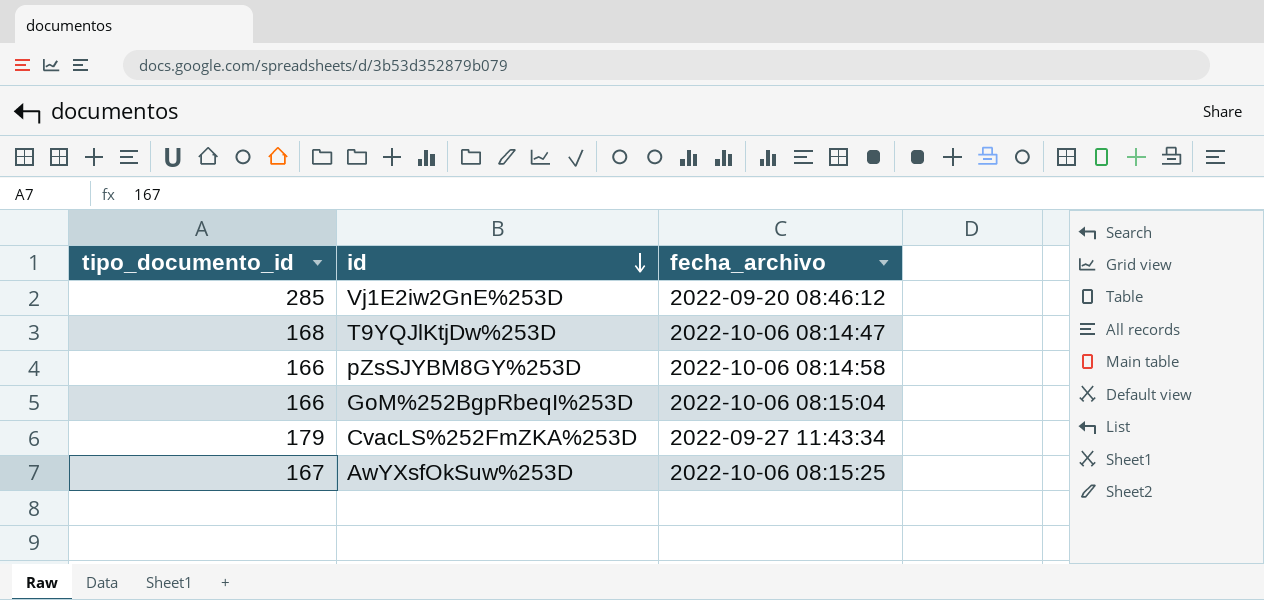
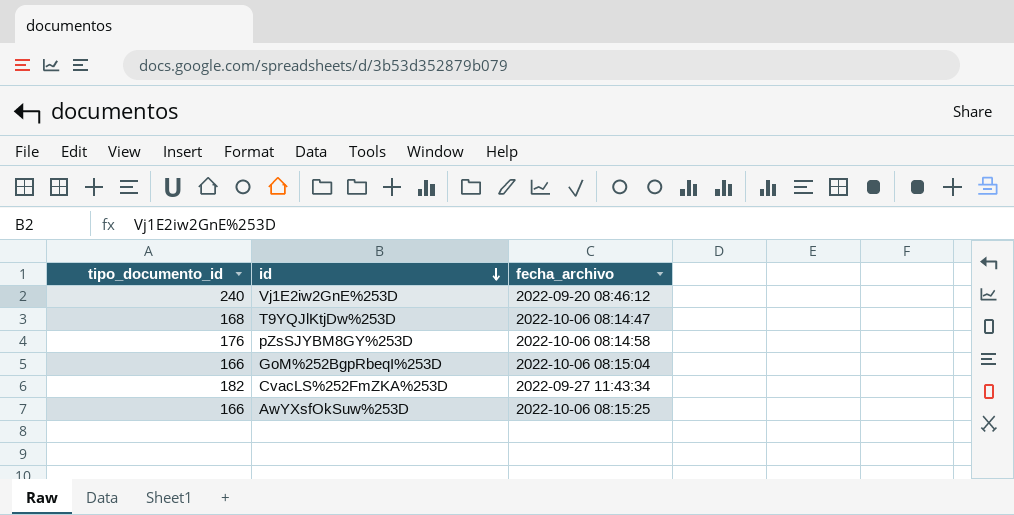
Vj1E2iw2GnE%253D | tipo_documento_id: 285 -> 240
pZsSJYBM8GY%253D | tipo_documento_id: 166 -> 176
CvacLS%252FmZKA%253D | tipo_documento_id: 179 -> 182
AwYXsfOkSuw%253D | tipo_documento_id: 167 -> 166

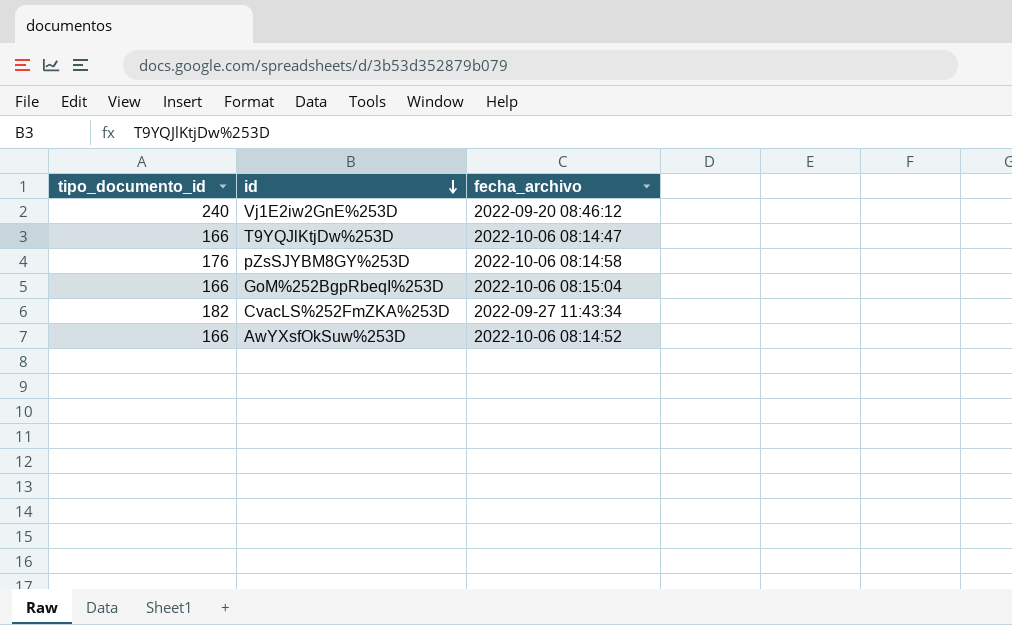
T9YQJlKtjDw%253D | tipo_documento_id: 168 -> 166
AwYXsfOkSuw%253D | fecha_archivo: 2022-10-06 08:15:25 -> 2022-10-06 08:14:52

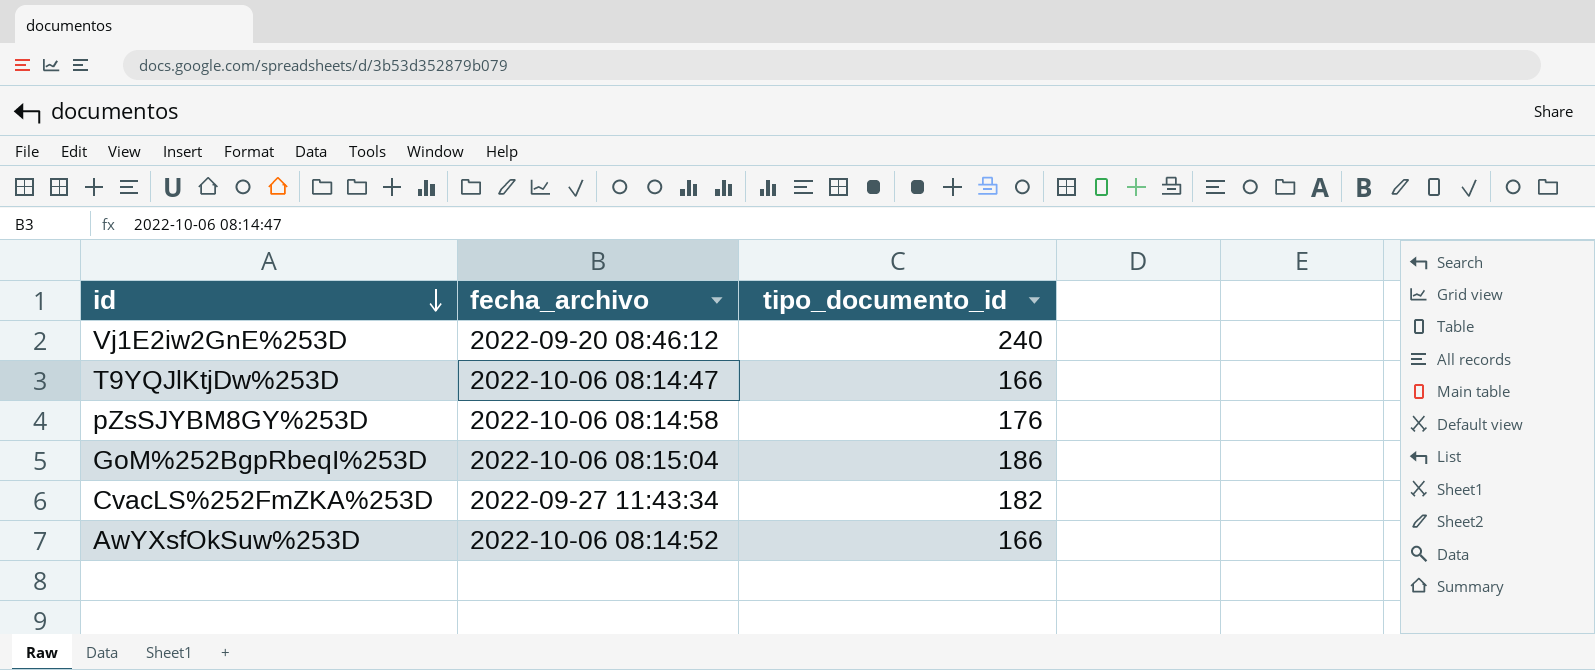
column tipo_documento_id | position: 1 -> 3
GoM%252BgpRbeqI%253D | tipo_documento_id: 166 -> 186

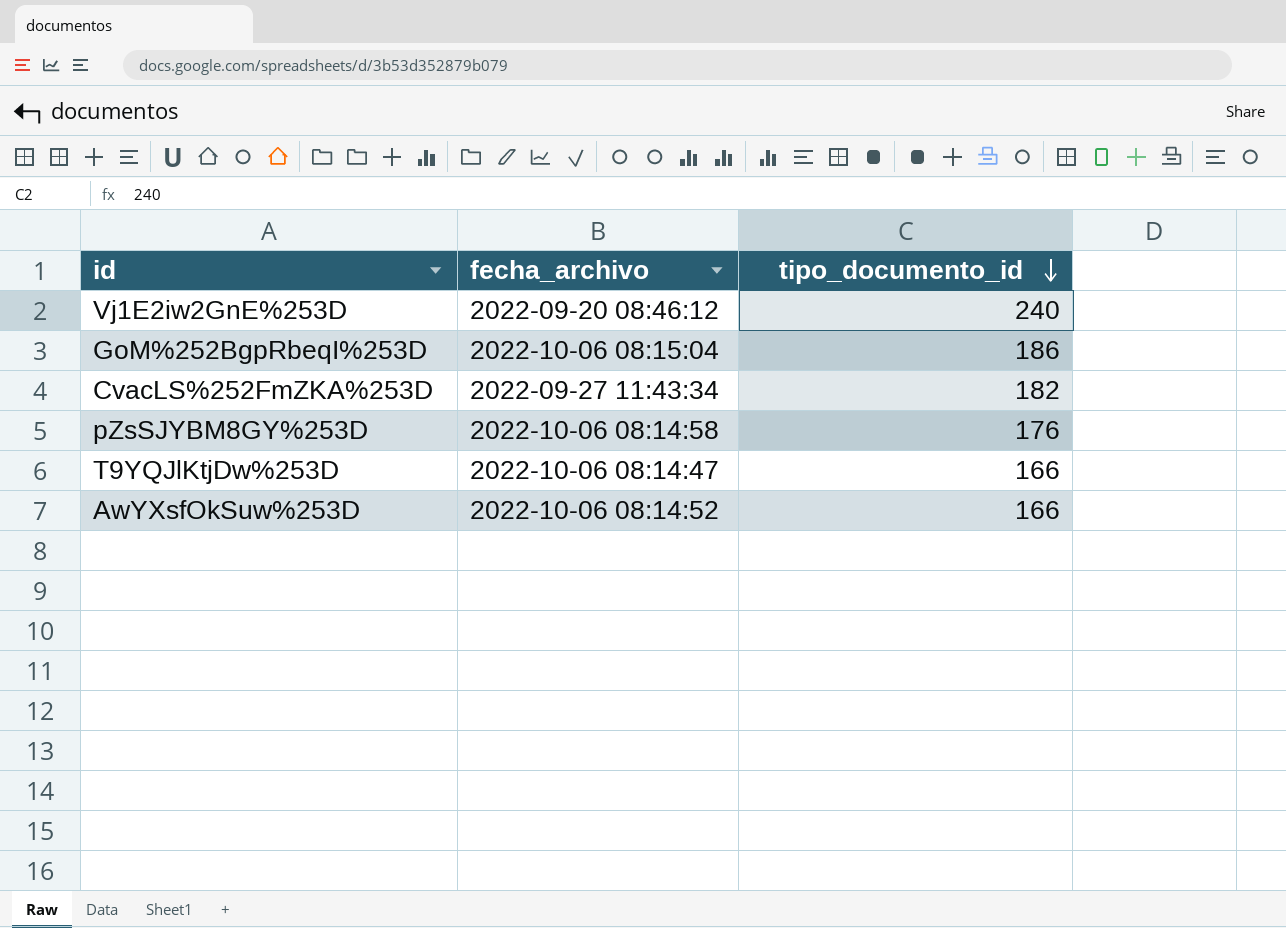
row order: id descending -> tipo_documento_id descending

